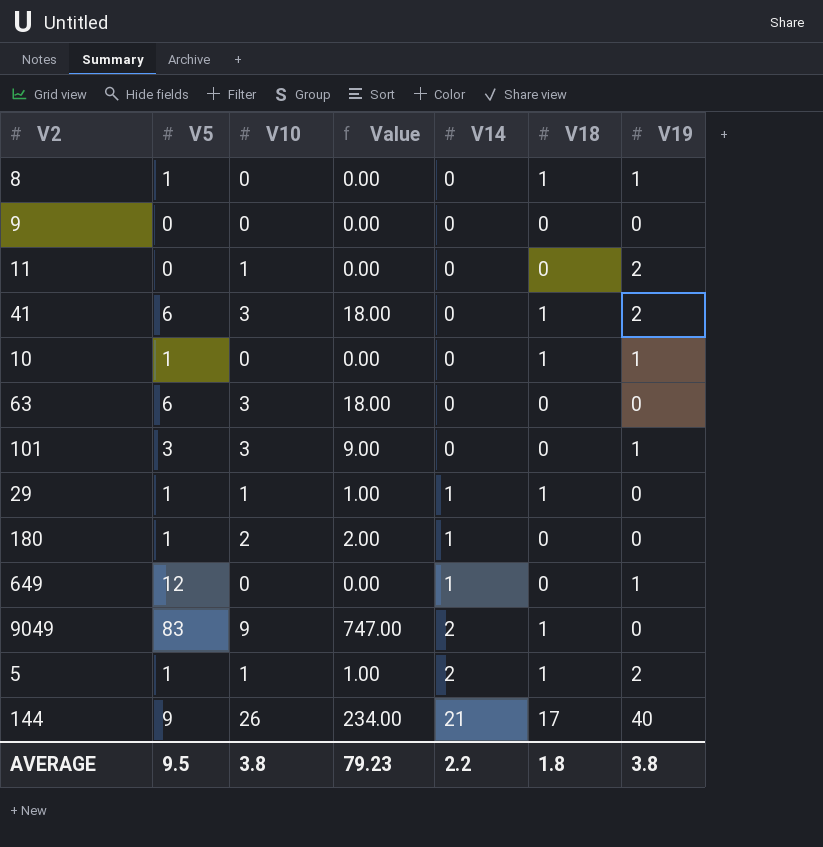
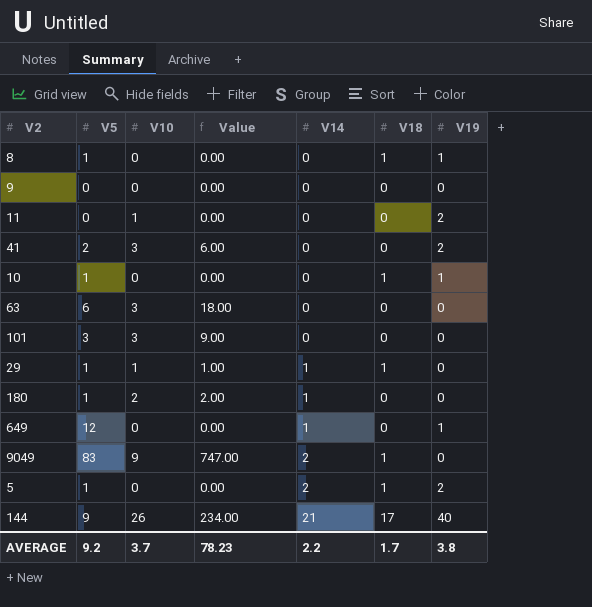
41 | V5: 6 -> 2
41 | Value: 18.00 -> 6.00
41 | V18: 1 -> 0
101 | V19: 1 -> 0
5 | V10: 1 -> 0
5 | Value: 1.00 -> 0.00
AVERAGE | V5: 9.5 -> 9.2
AVERAGE | V10: 3.8 -> 3.7
AVERAGE | Value: 79.23 -> 78.23
AVERAGE | V18: 1.8 -> 1.7

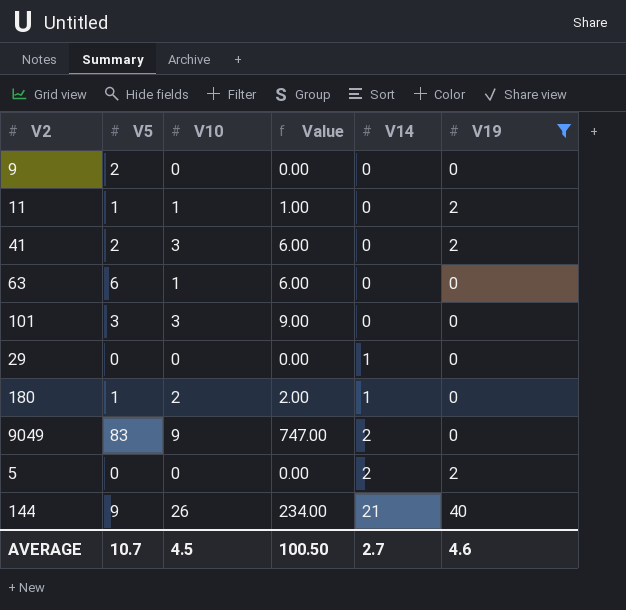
filter: none -> V19 != 1
column V18 | position: 6 -> none
9 | V5: 0 -> 2
11 | V5: 0 -> 1
11 | Value: 0.00 -> 1.00
63 | V10: 3 -> 1
63 | Value: 18.00 -> 6.00
29 | V5: 1 -> 0
29 | V10: 1 -> 0
29 | Value: 1.00 -> 0.00
5 | V5: 1 -> 0
AVERAGE | V5: 9.2 -> 10.7
AVERAGE | V10: 3.7 -> 4.5
AVERAGE | Value: 78.23 -> 100.50
AVERAGE | V14: 2.2 -> 2.7
AVERAGE | V19: 3.8 -> 4.6

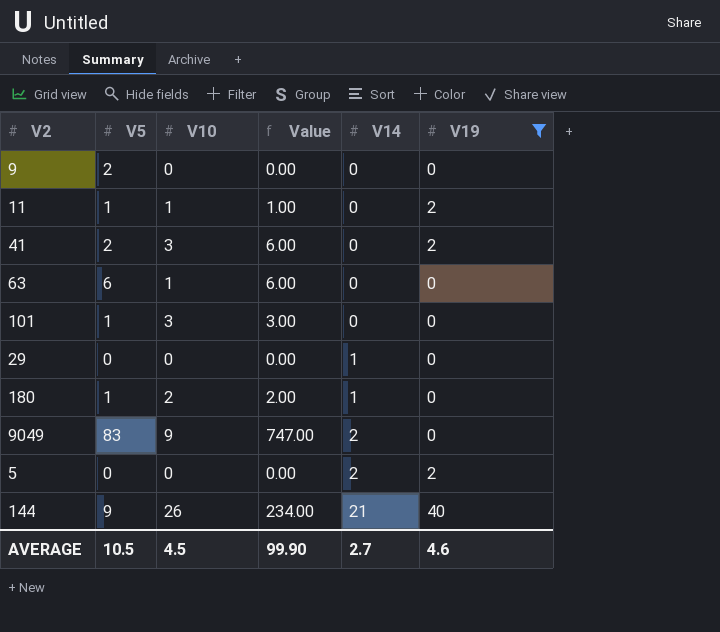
101 | V5: 3 -> 1
101 | Value: 9.00 -> 3.00
AVERAGE | V5: 10.7 -> 10.5
AVERAGE | Value: 100.50 -> 99.90

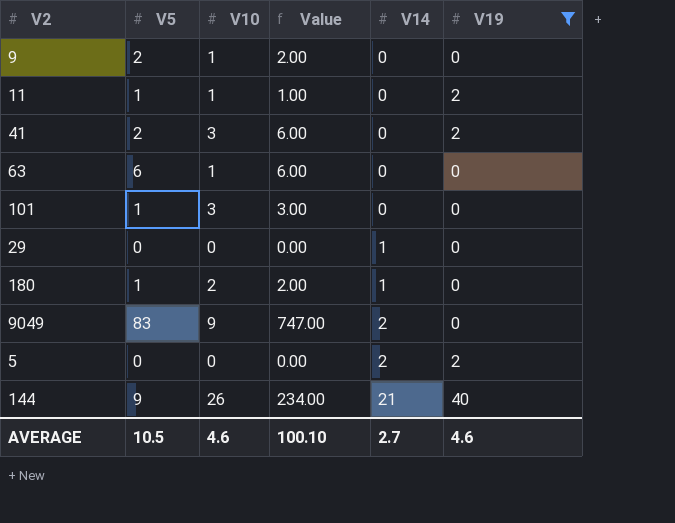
9 | V10: 0 -> 1
9 | Value: 0.00 -> 2.00
AVERAGE | V10: 4.5 -> 4.6
AVERAGE | Value: 99.90 -> 100.10

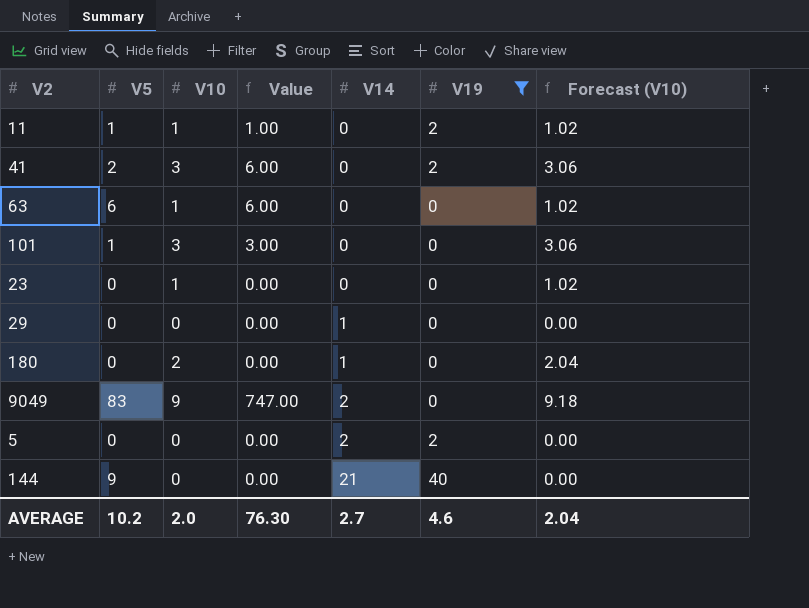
column Forecast (V10) | formula: none -> [V10] * 1.02
row 9: 2 | 1 | 2.00 | 0 | 0 -> none
row 23: none -> 0 | 1 | 0.00 | 0 | 0 | 1.02
180 | V5: 1 -> 0
180 | Value: 2.00 -> 0.00
144 | V10: 26 -> 0
144 | Value: 234.00 -> 0.00
AVERAGE | V5: 10.5 -> 10.2
AVERAGE | V10: 4.6 -> 2.0
AVERAGE | Value: 100.10 -> 76.30

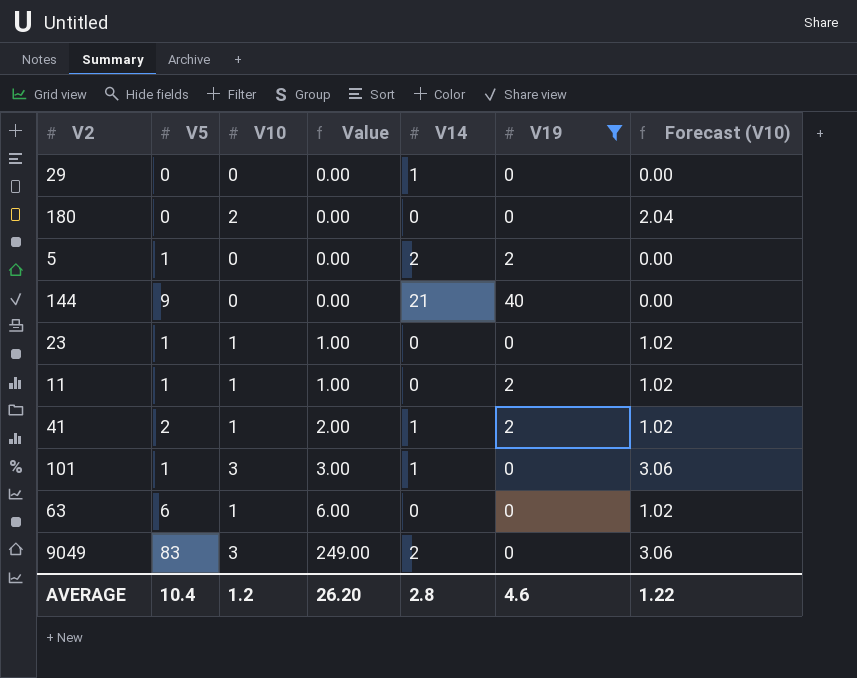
row order: V14 ascending -> Value ascending
180 | V14: 1 -> 0
5 | V5: 0 -> 1
23 | V5: 0 -> 1
23 | Value: 0.00 -> 1.00
41 | V10: 3 -> 1
41 | Value: 6.00 -> 2.00
41 | V14: 0 -> 1
41 | Forecast (V10): 3.06 -> 1.02
101 | V14: 0 -> 1
9049 | V10: 9 -> 3
9049 | Value: 747.00 -> 249.00
9049 | Forecast (V10): 9.18 -> 3.06
AVERAGE | V5: 10.2 -> 10.4
AVERAGE | V10: 2.0 -> 1.2
AVERAGE | Value: 76.30 -> 26.20
AVERAGE | V14: 2.7 -> 2.8
AVERAGE | Forecast (V10): 2.04 -> 1.22

